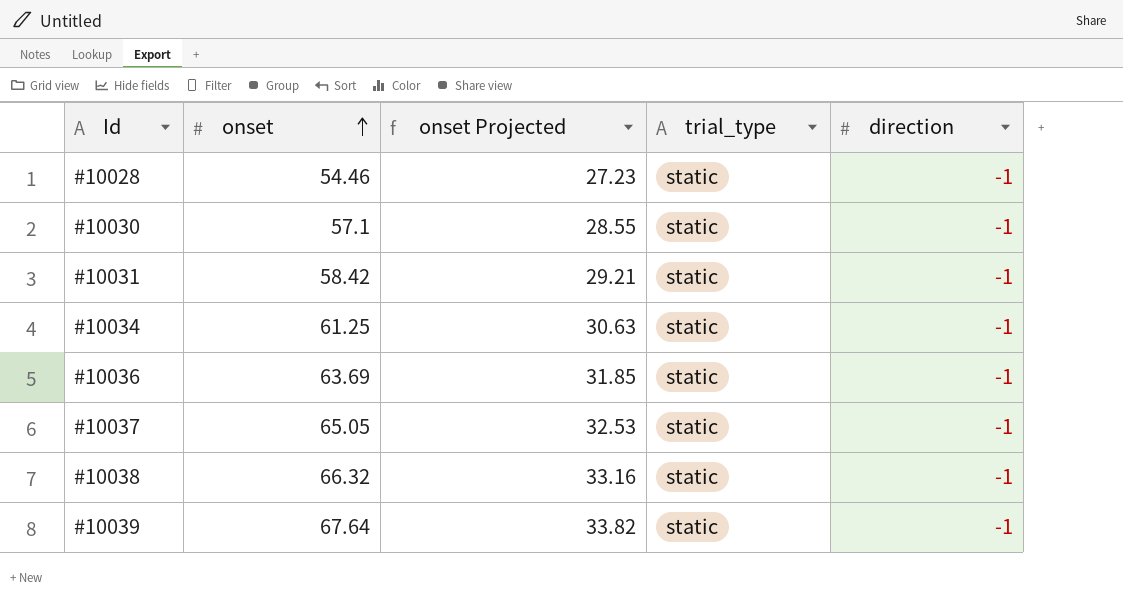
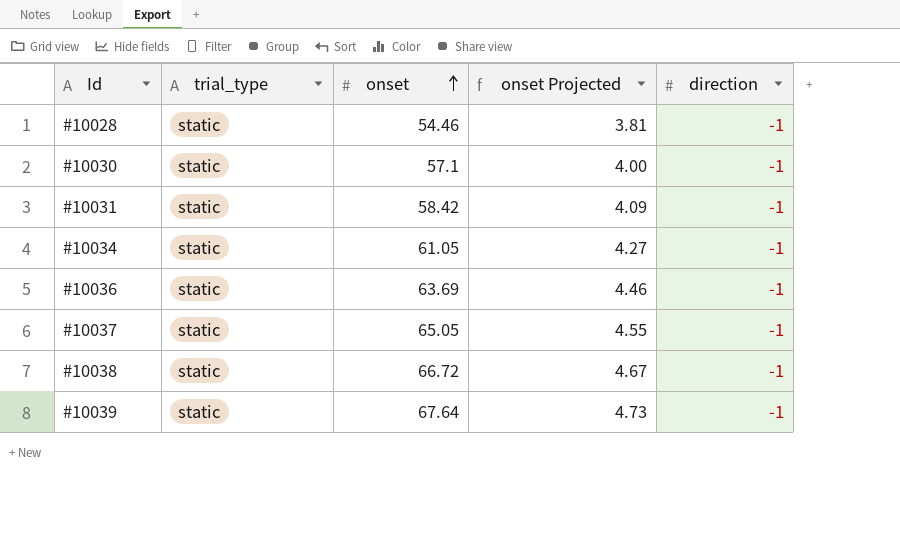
column trial_type | position: 4 -> 2
column onset Projected | formula: [onset] * 0.5 -> [onset] * 0.07
#10034 | onset: 61.25 -> 61.05
#10038 | onset: 66.32 -> 66.72

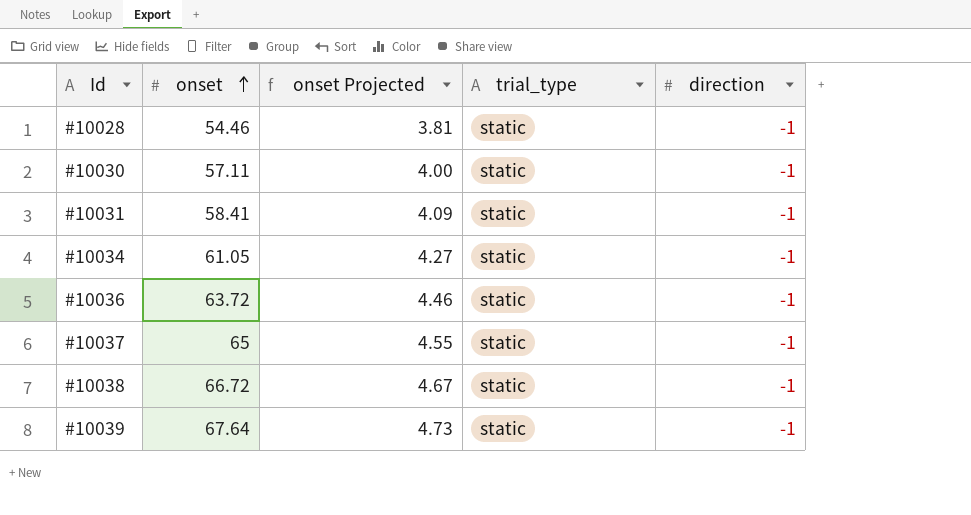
column trial_type | position: 2 -> 4
#10030 | onset: 57.1 -> 57.11
#10031 | onset: 58.42 -> 58.41
#10036 | onset: 63.69 -> 63.72
#10037 | onset: 65.05 -> 65

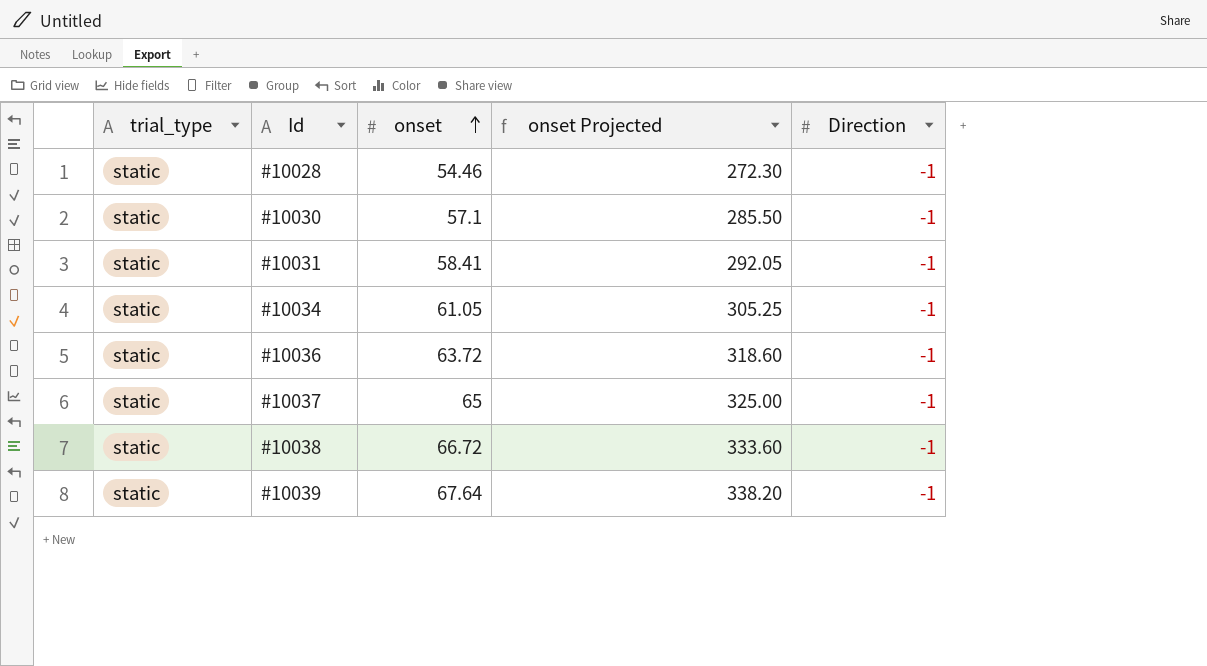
column trial_type | position: 4 -> 1
column onset Projected | formula: [onset] * 0.07 -> [onset] * 5
column name: direction -> Direction
#10030 | onset: 57.11 -> 57.1

